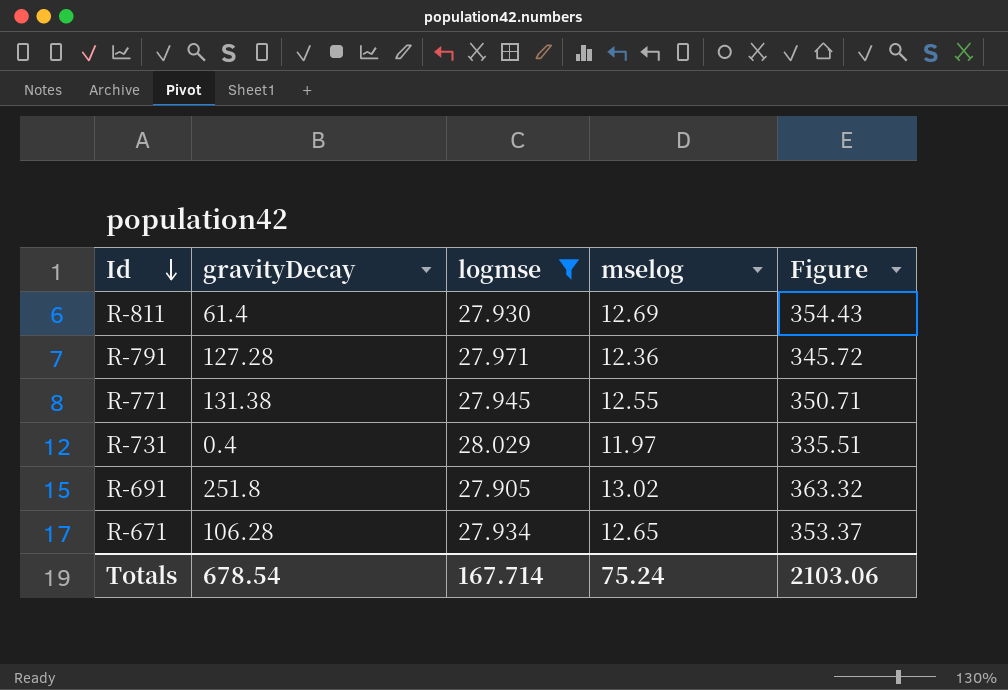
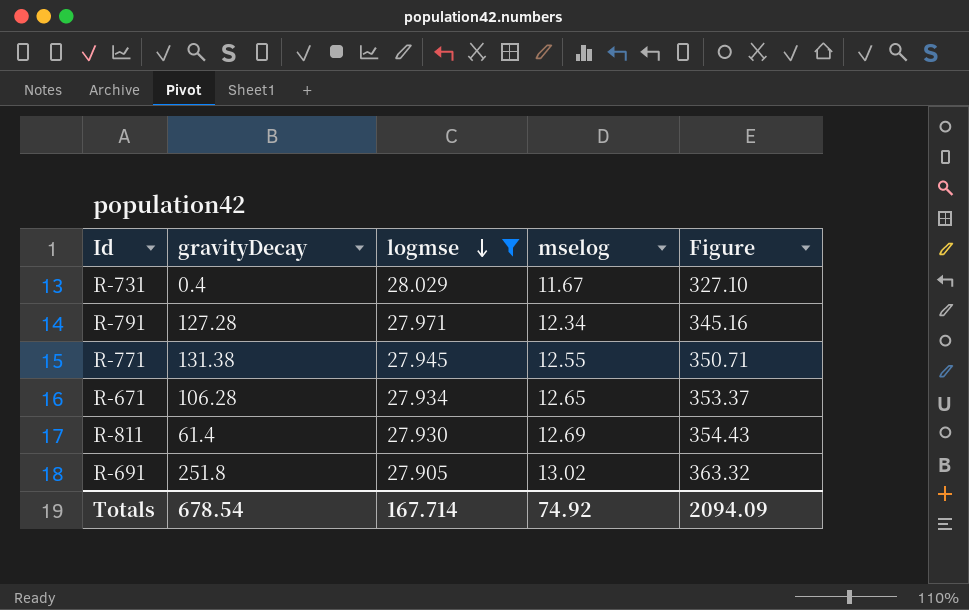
row order: Id descending -> logmse descending
R-731 | mselog: 11.97 -> 11.67
R-731 | Figure: 335.51 -> 327.10
R-791 | mselog: 12.36 -> 12.34
R-791 | Figure: 345.72 -> 345.16
Totals | mselog: 75.24 -> 74.92
Totals | Figure: 2103.06 -> 2094.09

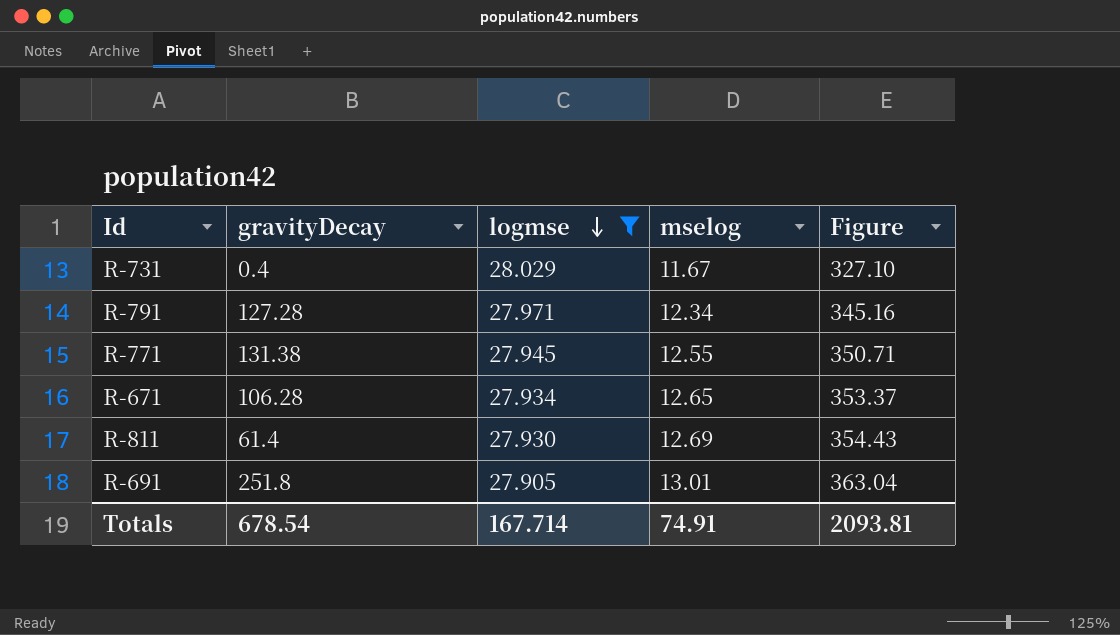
R-691 | mselog: 13.02 -> 13.01
R-691 | Figure: 363.32 -> 363.04
Totals | mselog: 74.92 -> 74.91
Totals | Figure: 2094.09 -> 2093.81

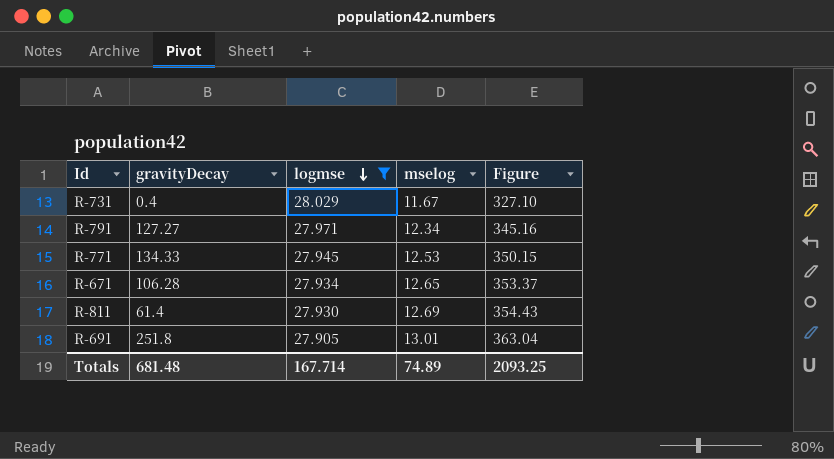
R-791 | gravityDecay: 127.28 -> 127.27
R-771 | gravityDecay: 131.38 -> 134.33
R-771 | mselog: 12.55 -> 12.53
R-771 | Figure: 350.71 -> 350.15
Totals | gravityDecay: 678.54 -> 681.48
Totals | mselog: 74.91 -> 74.89
Totals | Figure: 2093.81 -> 2093.25

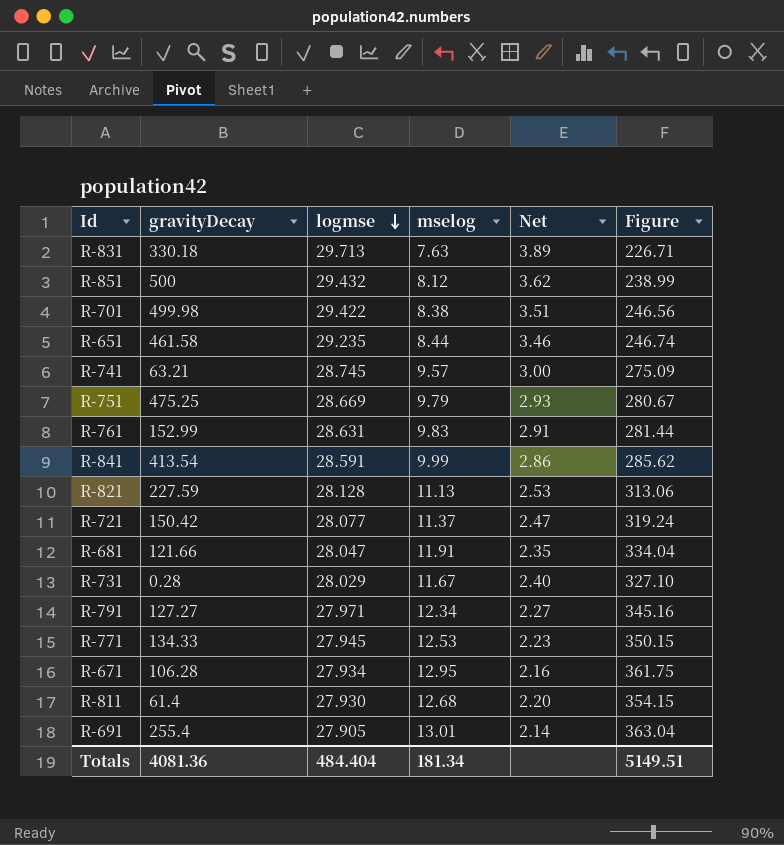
filter: logmse <= 28.029 -> none
column Net | formula: none -> [logmse] / [mselog]
R-731 | gravityDecay: 0.4 -> 0.28
R-671 | mselog: 12.65 -> 12.95
R-671 | Figure: 353.37 -> 361.75
R-811 | mselog: 12.69 -> 12.68
R-811 | Figure: 354.43 -> 354.15
R-691 | gravityDecay: 251.8 -> 255.4
Totals | gravityDecay: 681.48 -> 4081.36
Totals | logmse: 167.714 -> 484.404
Totals | mselog: 74.89 -> 181.34
Totals | Figure: 2093.25 -> 5149.51

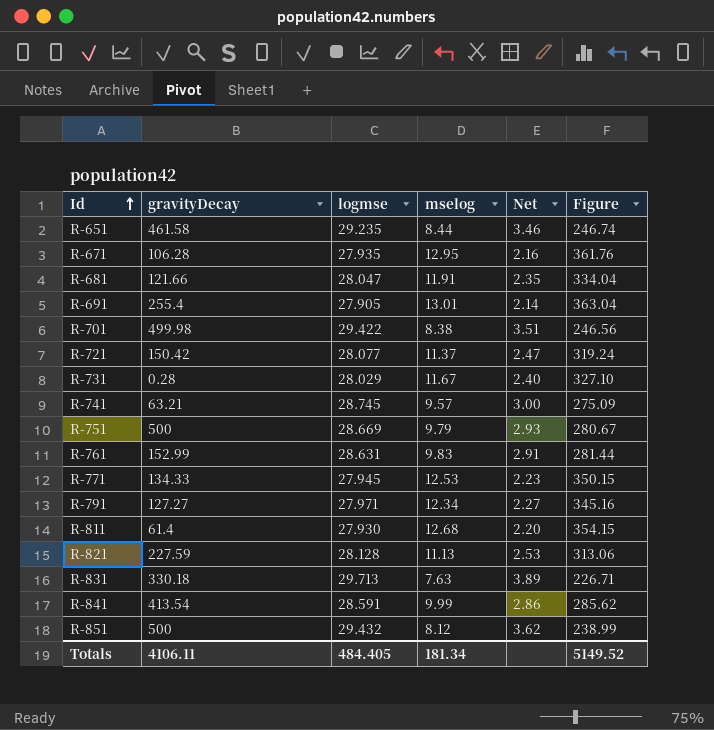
row order: logmse descending -> Id ascending
R-671 | logmse: 27.934 -> 27.935
R-671 | Figure: 361.75 -> 361.76
R-751 | gravityDecay: 475.25 -> 500
Totals | gravityDecay: 4081.36 -> 4106.11
Totals | logmse: 484.404 -> 484.405
Totals | Figure: 5149.51 -> 5149.52

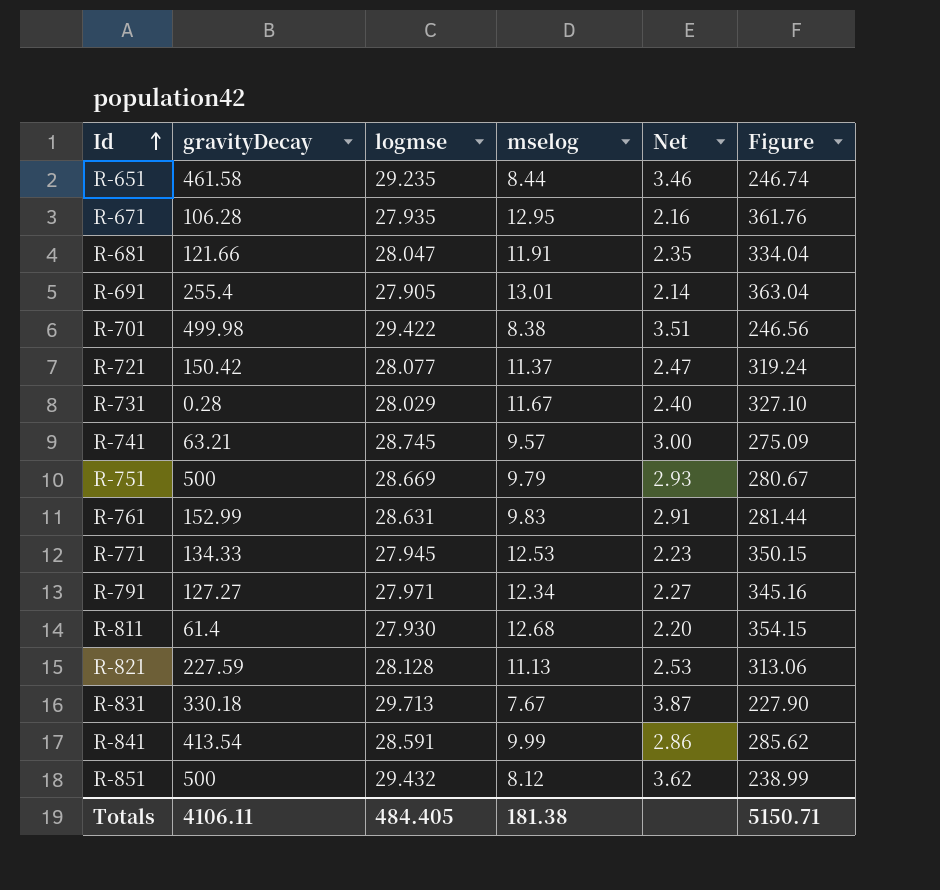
R-831 | mselog: 7.63 -> 7.67
R-831 | Net: 3.89 -> 3.87
R-831 | Figure: 226.71 -> 227.90
Totals | mselog: 181.34 -> 181.38
Totals | Figure: 5149.52 -> 5150.71

